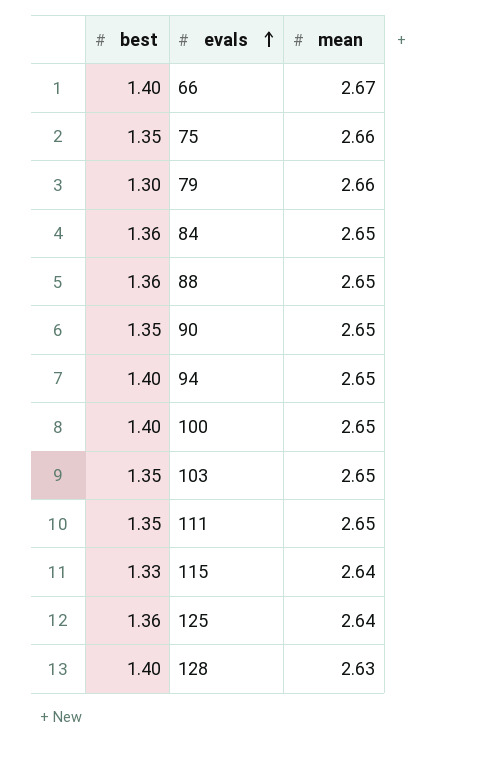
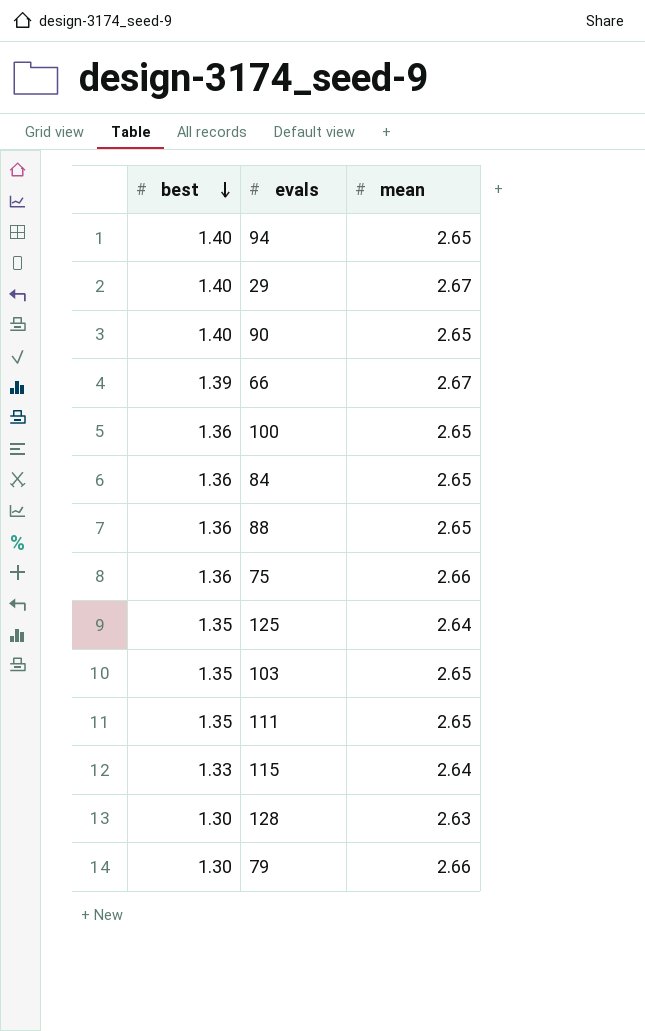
row order: evals ascending -> best descending
row 29: none -> 1.40 | 2.67
90 | best: 1.35 -> 1.40
66 | best: 1.40 -> 1.39
100 | best: 1.40 -> 1.36
75 | best: 1.35 -> 1.36
125 | best: 1.36 -> 1.35
128 | best: 1.40 -> 1.30

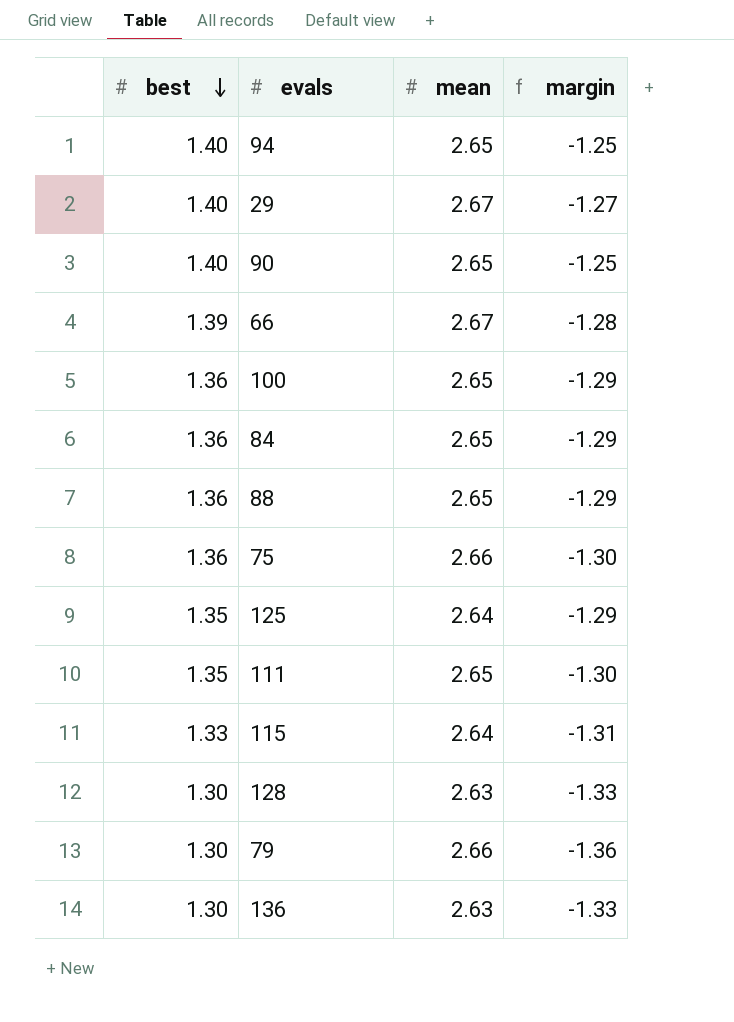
column margin | formula: none -> [best] - [mean]
row 103: 1.35 | 2.65 -> none
row 136: none -> 1.30 | 2.63 | -1.33

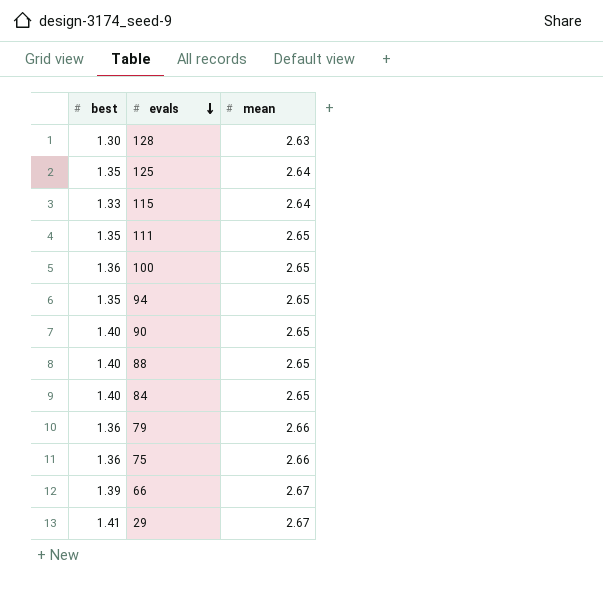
row order: best descending -> evals descending
column margin | formula: [best] - [mean] -> none
row 136: 1.30 | 2.63 | -1.33 -> none
94 | best: 1.40 -> 1.35
88 | best: 1.36 -> 1.40
84 | best: 1.36 -> 1.40
79 | best: 1.30 -> 1.36
29 | best: 1.40 -> 1.41

